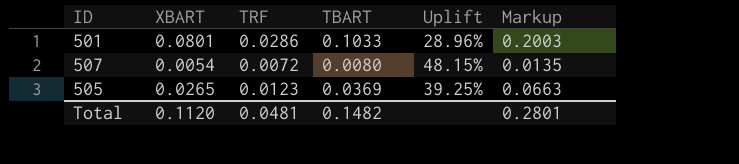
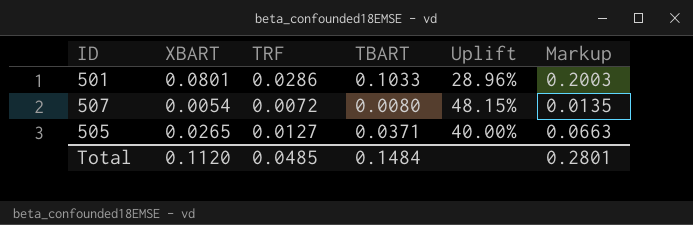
505 | TRF: 0.0123 -> 0.0127
505 | TBART: 0.0369 -> 0.0371
505 | Uplift: 39.25% -> 40.00%
Total | TRF: 0.0481 -> 0.0485
Total | TBART: 0.1482 -> 0.1484

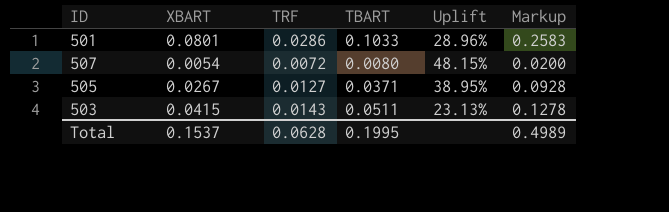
column Markup | formula: [XBART] * 2.5 -> [TBART] * 2.5
505 | XBART: 0.0265 -> 0.0267
505 | Uplift: 40.00% -> 38.95%
row 503: none -> 0.0415 | 0.0143 | 0.0511 | 23.13% | 0.1278
Total | XBART: 0.1120 -> 0.1537
Total | TRF: 0.0485 -> 0.0628
Total | TBART: 0.1484 -> 0.1995
Total | Markup: 0.2801 -> 0.4989

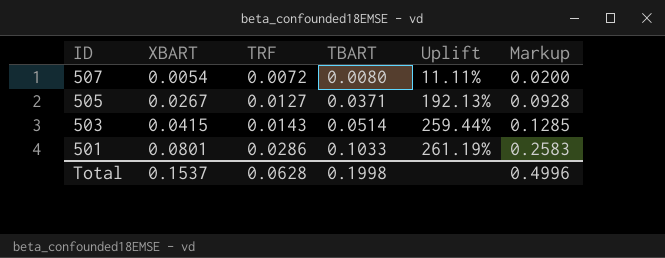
row order: none -> ID descending
column Uplift | formula: ([TBART] - [XBART]) / [XBART] -> ([TBART] - [TRF]) / [TRF]
503 | TBART: 0.0511 -> 0.0514
503 | Markup: 0.1278 -> 0.1285
Total | TBART: 0.1995 -> 0.1998
Total | Markup: 0.4989 -> 0.4996

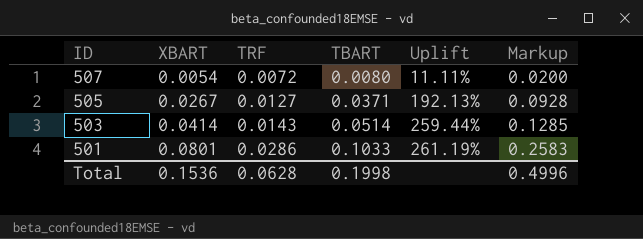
503 | XBART: 0.0415 -> 0.0414
Total | XBART: 0.1537 -> 0.1536

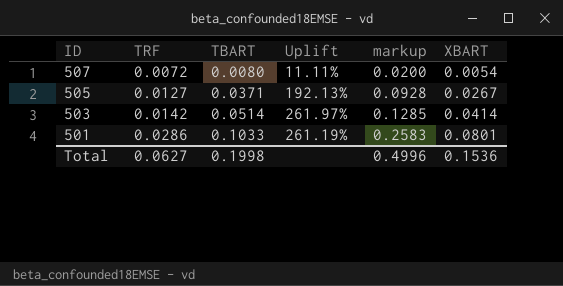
column name: Markup -> markup
column XBART | position: 2 -> 6
503 | TRF: 0.0143 -> 0.0142
503 | Uplift: 259.44% -> 261.97%
Total | TRF: 0.0628 -> 0.0627

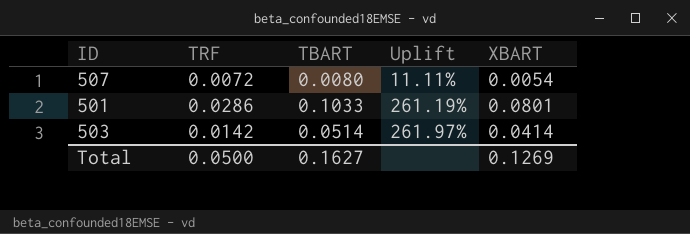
row order: ID descending -> Uplift ascending
column markup | formula: [TBART] * 2.5 -> none
row 505: 0.0127 | 0.0371 | 192.13% | 0.0928 | 0.0267 -> none
Total | TRF: 0.0627 -> 0.0500
Total | TBART: 0.1998 -> 0.1627
Total | XBART: 0.1536 -> 0.1269

